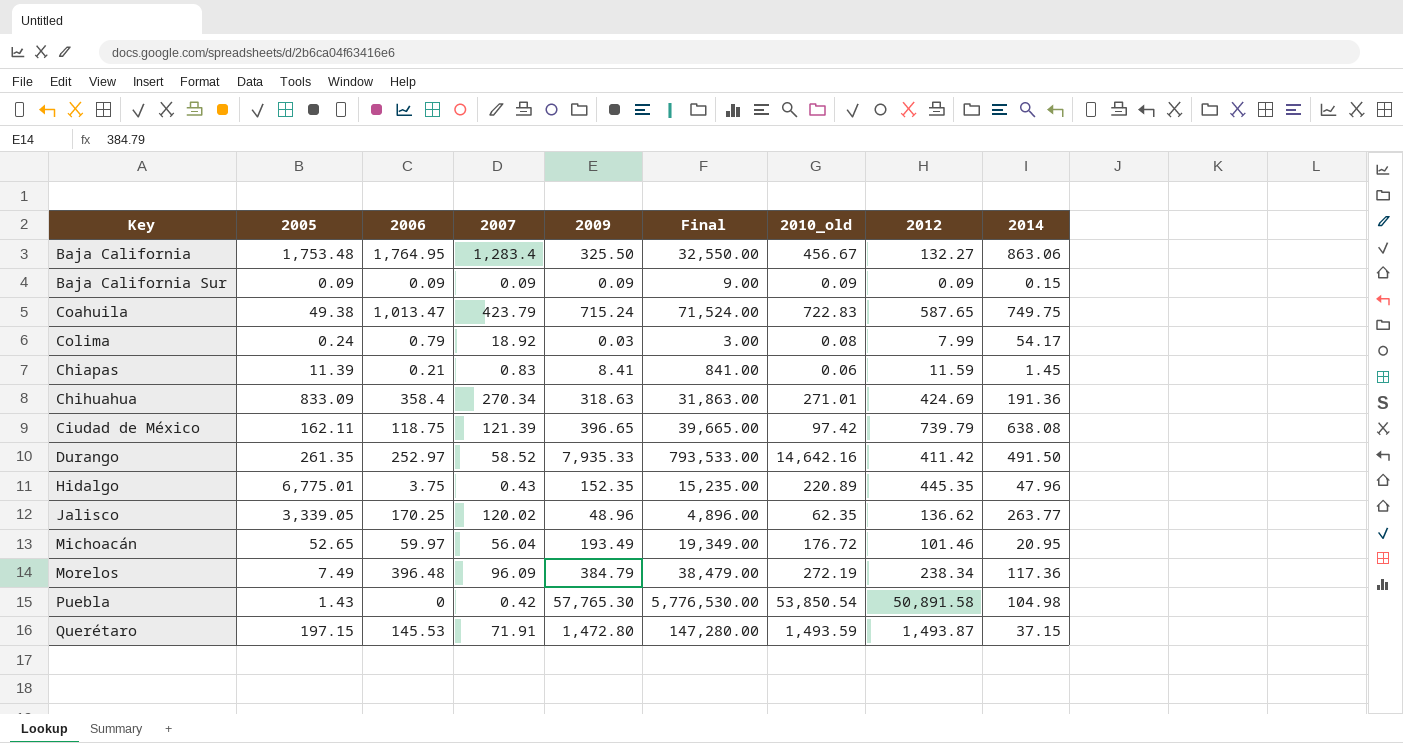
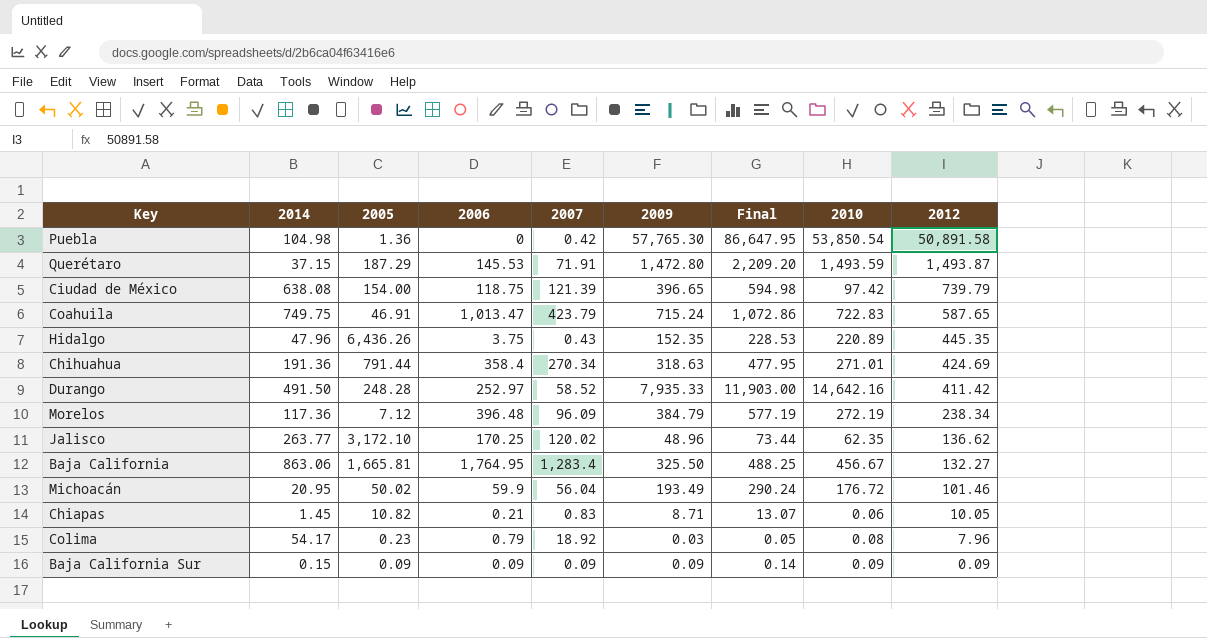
row order: none -> 2012 descending
column 2014 | position: 9 -> 2
column Final | formula: [2009] * 100 -> [2009] * 1.5
column name: 2010_old -> 2010
Puebla | 2005: 1.43 -> 1.36
Querétaro | 2005: 197.15 -> 187.29
Ciudad de México | 2005: 162.11 -> 154.00
Coahuila | 2005: 49.38 -> 46.91
Hidalgo | 2005: 6,775.01 -> 6,436.26
Chihuahua | 2005: 833.09 -> 791.44
Durango | 2005: 261.35 -> 248.28
Morelos | 2005: 7.49 -> 7.12
Jalisco | 2005: 3,339.05 -> 3,172.10
Baja California | 2005: 1,753.48 -> 1,665.81
Michoacán | 2005: 52.65 -> 50.02
Michoacán | 2006: 59.97 -> 59.9
Chiapas | 2005: 11.39 -> 10.82
Chiapas | 2009: 8.41 -> 8.71
Chiapas | 2012: 11.59 -> 10.05
Colima | 2005: 0.24 -> 0.23
Colima | 2012: 7.99 -> 7.96

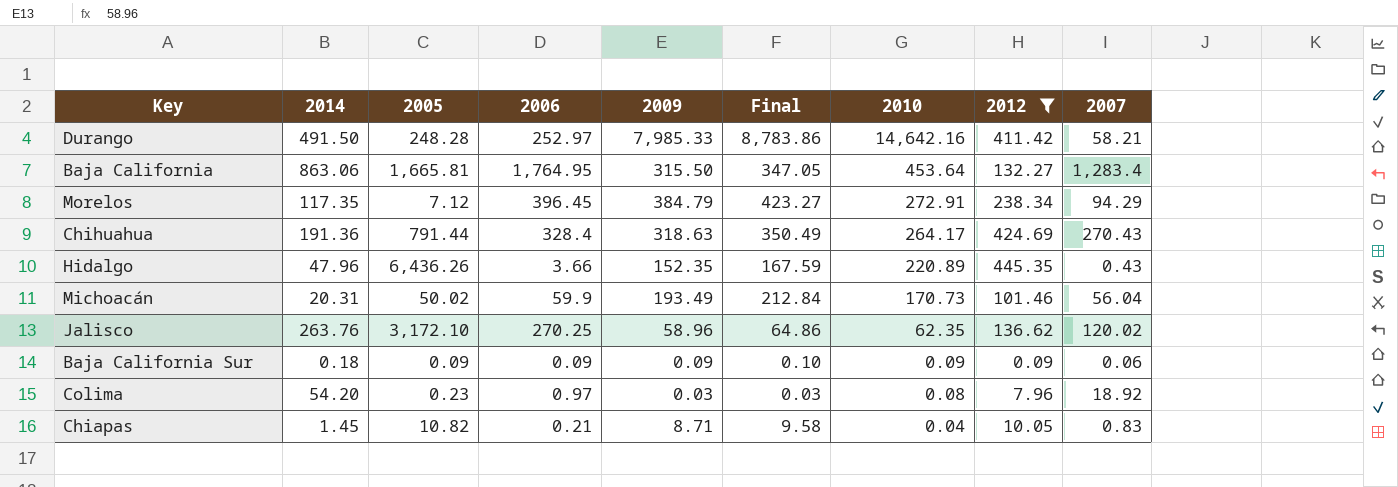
filter: none -> 2012 <= 445.35
row order: 2012 descending -> 2010 descending
column Final | formula: [2009] * 1.5 -> [2009] * 1.1
column 2007 | position: 5 -> 9
Durango | 2009: 7,935.33 -> 7,985.33
Durango | 2007: 58.52 -> 58.21
Baja California | 2009: 325.50 -> 315.50
Baja California | 2010: 456.67 -> 453.64
Morelos | 2014: 117.36 -> 117.35
Morelos | 2006: 396.48 -> 396.45
Morelos | 2010: 272.19 -> 272.91
Morelos | 2007: 96.09 -> 94.29
Chihuahua | 2006: 358.4 -> 328.4
Chihuahua | 2010: 271.01 -> 264.17
Chihuahua | 2007: 270.34 -> 270.43
Hidalgo | 2006: 3.75 -> 3.66
Michoacán | 2014: 20.95 -> 20.31
Michoacán | 2010: 176.72 -> 170.73
Jalisco | 2014: 263.77 -> 263.76
Jalisco | 2006: 170.25 -> 270.25
Jalisco | 2009: 48.96 -> 58.96
Baja California Sur | 2014: 0.15 -> 0.18
Baja California Sur | 2007: 0.09 -> 0.06
Colima | 2014: 54.17 -> 54.20
Colima | 2006: 0.79 -> 0.97
Chiapas | 2010: 0.06 -> 0.04

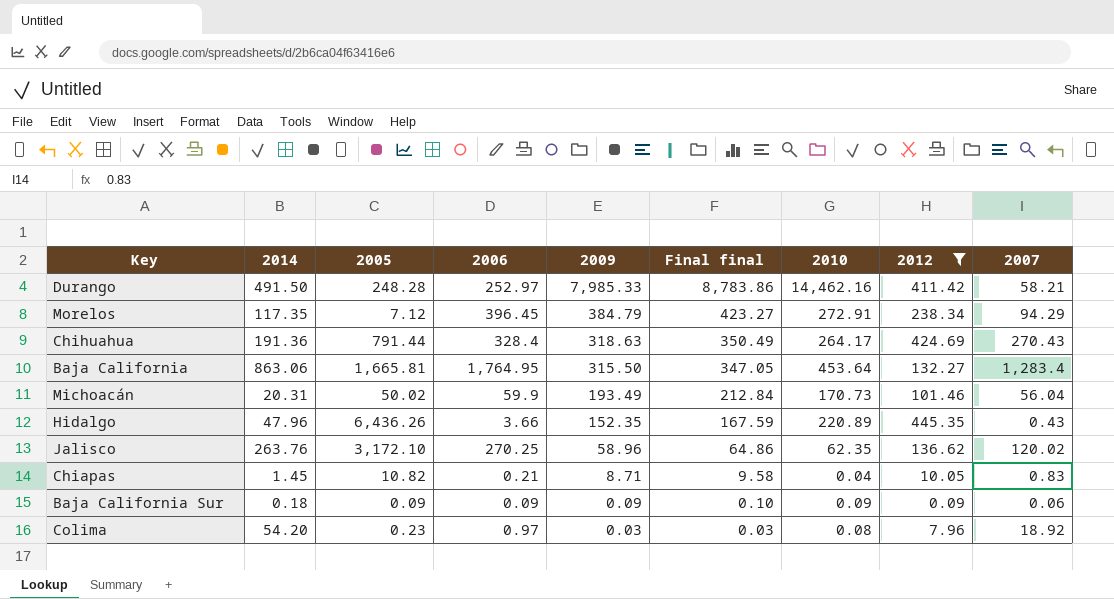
row order: 2010 descending -> 2009 descending
column name: Final -> Final final
Durango | 2010: 14,642.16 -> 14,462.16

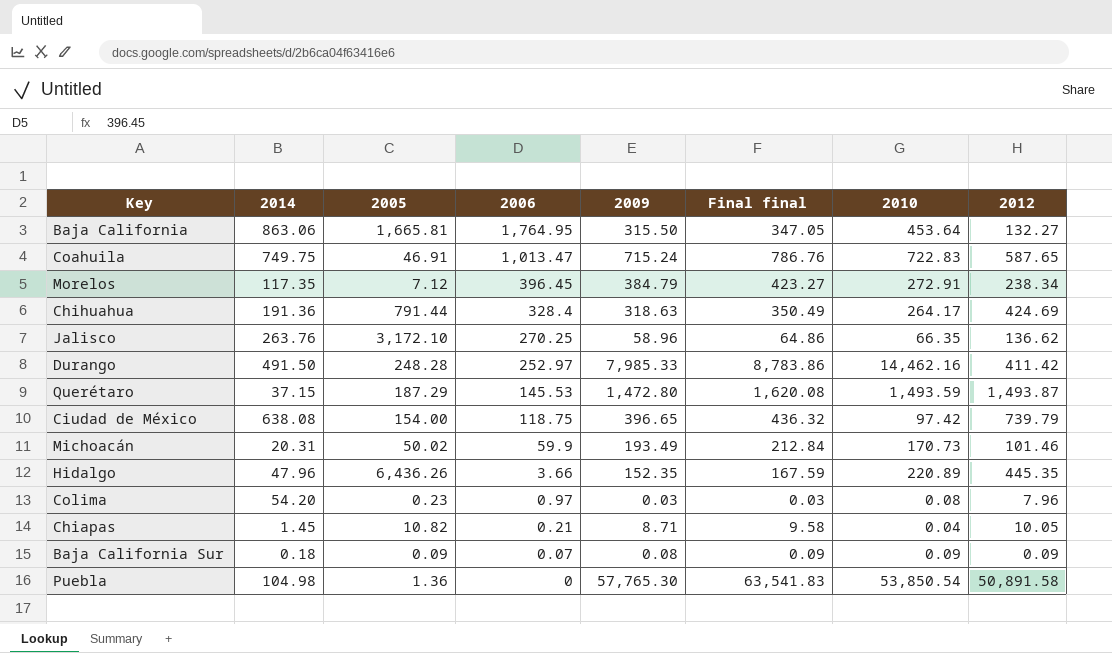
filter: 2012 <= 445.35 -> none
row order: 2009 descending -> 2006 descending
column 2007 | position: 9 -> none
Jalisco | 2010: 62.35 -> 66.35
Baja California Sur | 2006: 0.09 -> 0.07
Baja California Sur | 2009: 0.09 -> 0.08
Baja California Sur | Final final: 0.10 -> 0.09

